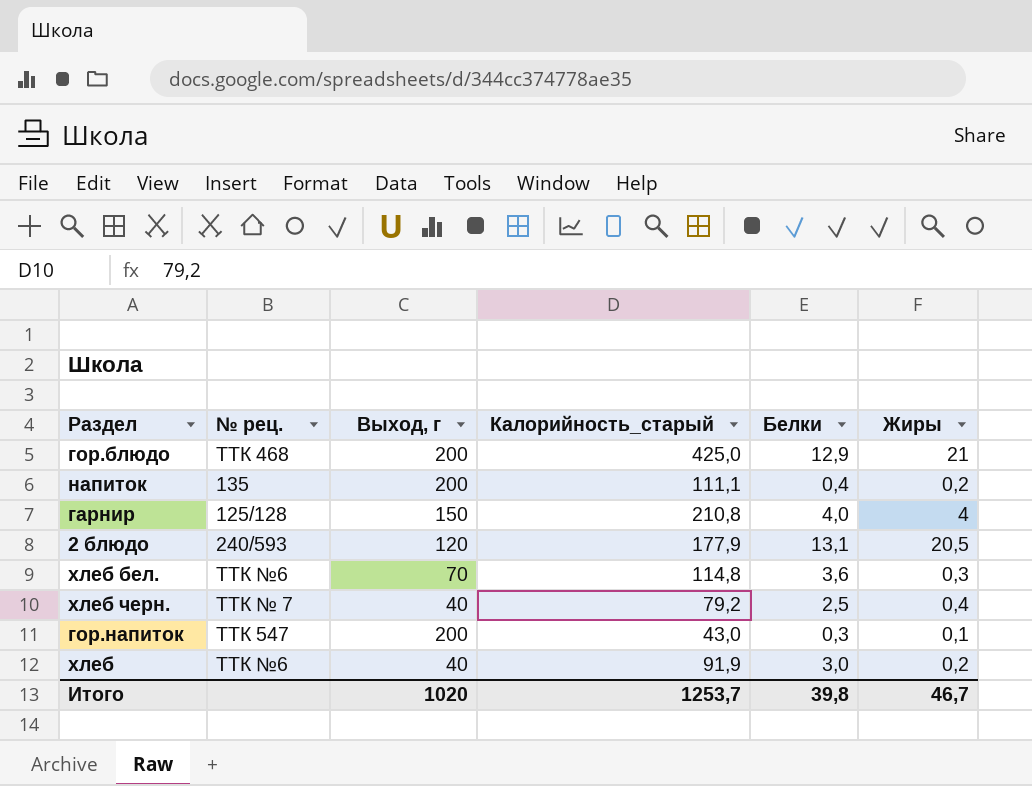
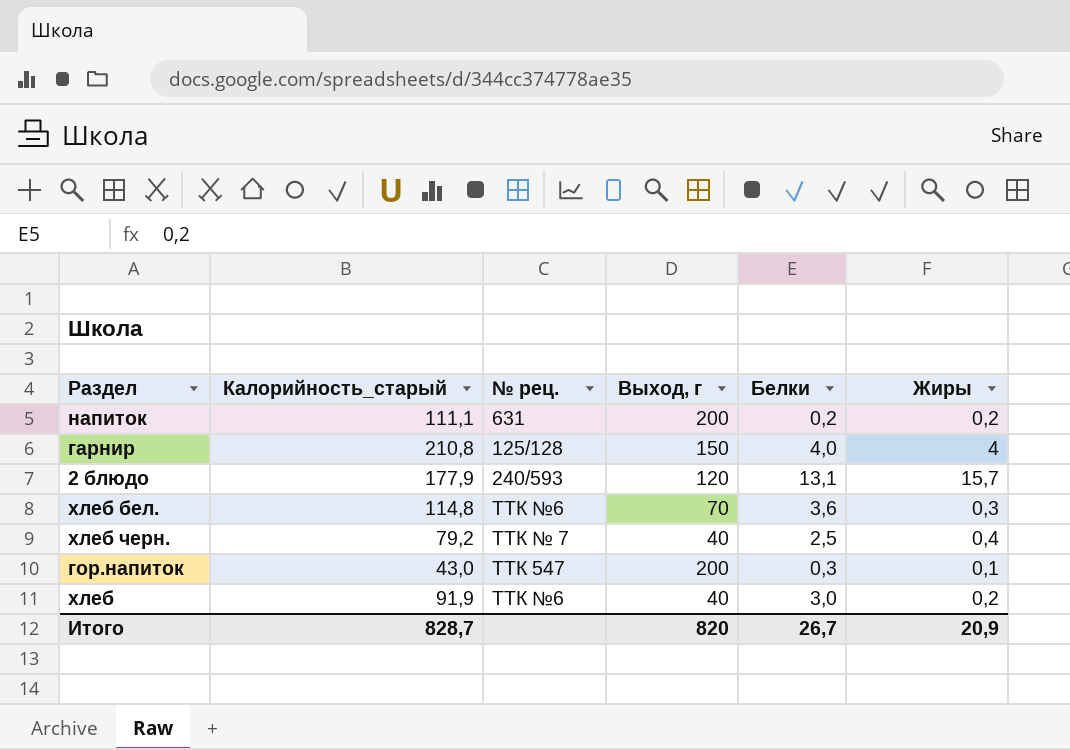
column Калорийность_старый | position: 4 -> 2
row гор.блюдо: ТТК 468 | 200 | 425,0 | 12,9 | 21 -> none
напиток | № рец.: 135 -> 631
напиток | Белки: 0,4 -> 0,2
2 блюдо | Жиры: 20,5 -> 15,7
Итого | Калорийность_старый: 1253,7 -> 828,7
Итого | Выход, г: 1020 -> 820
Итого | Белки: 39,8 -> 26,7
Итого | Жиры: 46,7 -> 20,9

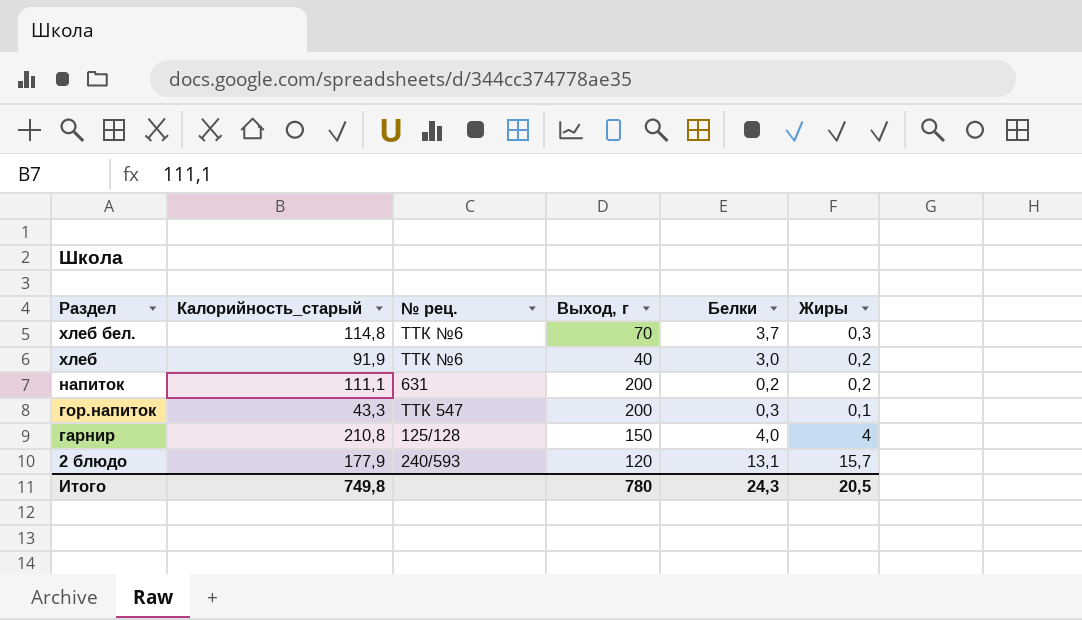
row order: none -> Раздел descending
row хлеб черн.: 79,2 | ТТК № 7 | 40 | 2,5 | 0,4 -> none
хлеб бел. | Белки: 3,6 -> 3,7
гор.напиток | Калорийность_старый: 43,0 -> 43,3
Итого | Калорийность_старый: 828,7 -> 749,8
Итого | Выход, г: 820 -> 780
Итого | Белки: 26,7 -> 24,3
Итого | Жиры: 20,9 -> 20,5

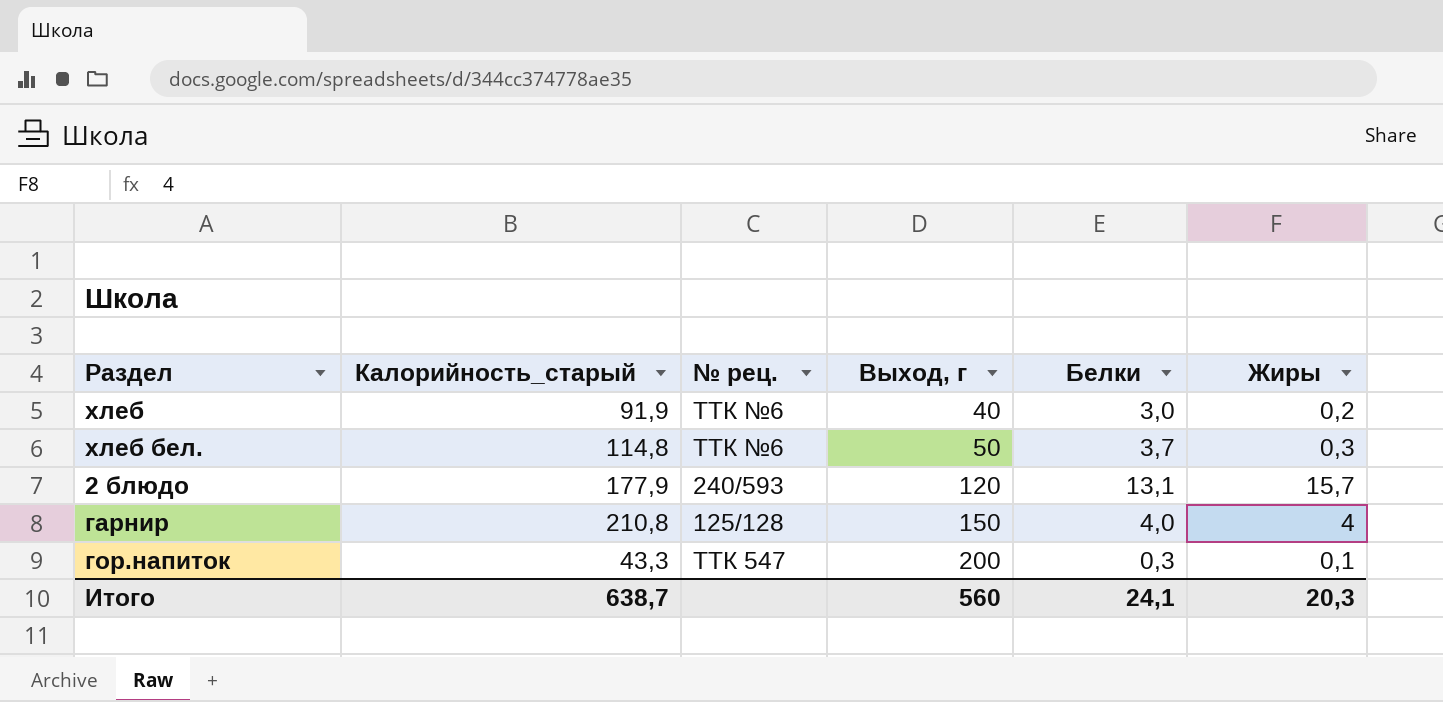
row order: Раздел descending -> Выход, г ascending
row напиток: 111,1 | 631 | 200 | 0,2 | 0,2 -> none
хлеб бел. | Выход, г: 70 -> 50
Итого | Калорийность_старый: 749,8 -> 638,7
Итого | Выход, г: 780 -> 560
Итого | Белки: 24,3 -> 24,1
Итого | Жиры: 20,5 -> 20,3

